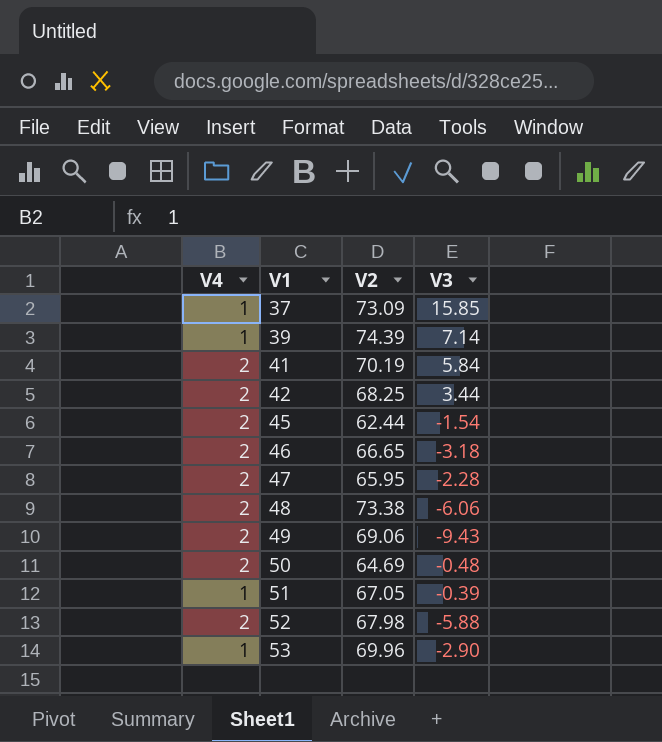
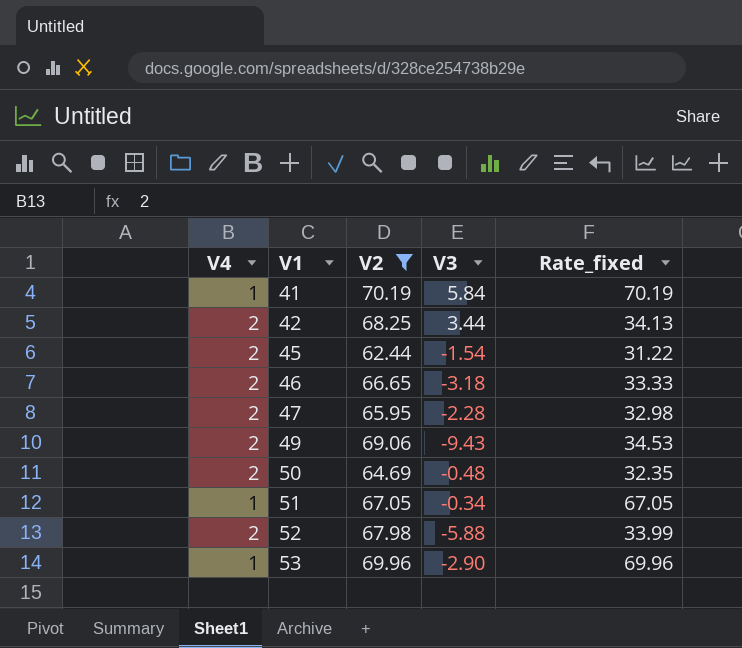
filter: none -> V2 <= 70.19
column Rate_fixed | formula: none -> [V2] / [V4]
41 | V4: 2 -> 1
51 | V3: -0.39 -> -0.34

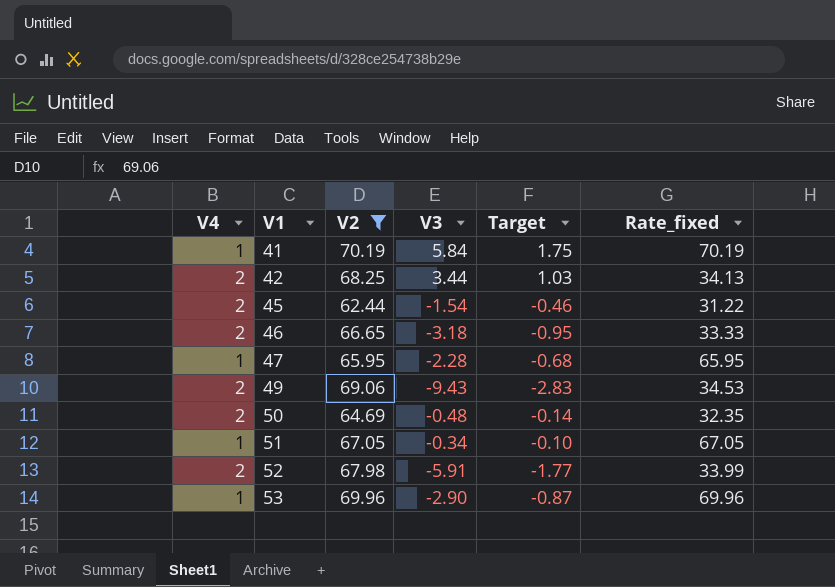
column Target | formula: none -> [V3] * 0.3
47 | V4: 2 -> 1
47 | Rate_fixed: 32.98 -> 65.95
52 | V3: -5.88 -> -5.91

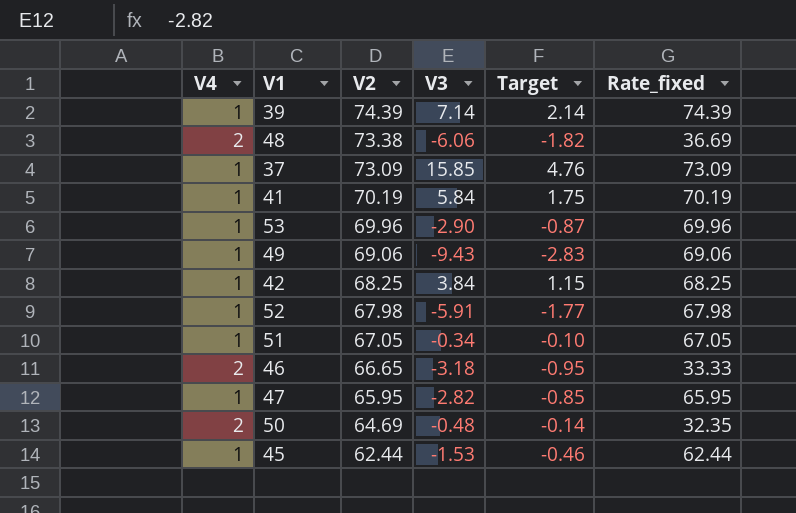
filter: V2 <= 70.19 -> none
row order: V1 ascending -> V2 descending
49 | V4: 2 -> 1
49 | Rate_fixed: 34.53 -> 69.06
42 | V4: 2 -> 1
42 | V3: 3.44 -> 3.84
42 | Target: 1.03 -> 1.15
42 | Rate_fixed: 34.13 -> 68.25
52 | V4: 2 -> 1
52 | Rate_fixed: 33.99 -> 67.98
47 | V3: -2.28 -> -2.82
47 | Target: -0.68 -> -0.85
45 | V4: 2 -> 1
45 | V3: -1.54 -> -1.53
45 | Rate_fixed: 31.22 -> 62.44

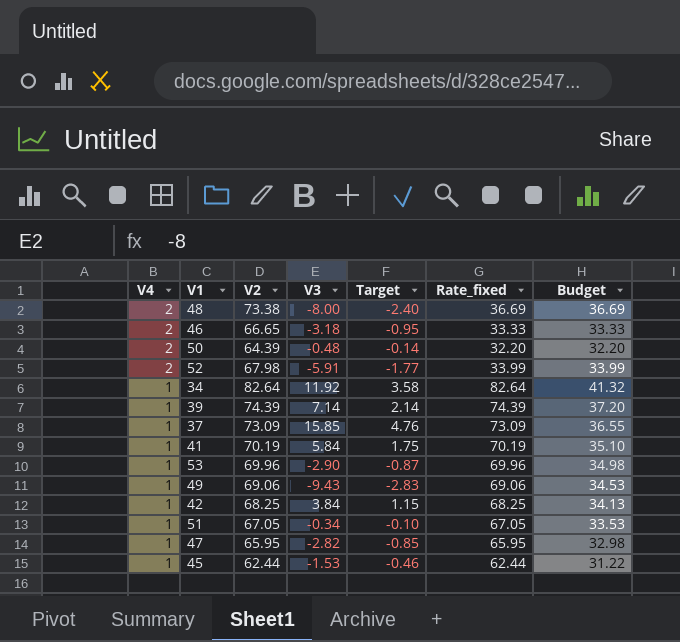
row order: V2 descending -> V4 descending
column Budget | formula: none -> [V2] * 0.5
48 | V3: -6.06 -> -8.00
48 | Target: -1.82 -> -2.40
50 | V2: 64.69 -> 64.39
50 | Rate_fixed: 32.35 -> 32.20
52 | V4: 1 -> 2
52 | Rate_fixed: 67.98 -> 33.99
row 34: none -> 1 | 82.64 | 11.92 | 3.58 | 82.64 | 41.32

